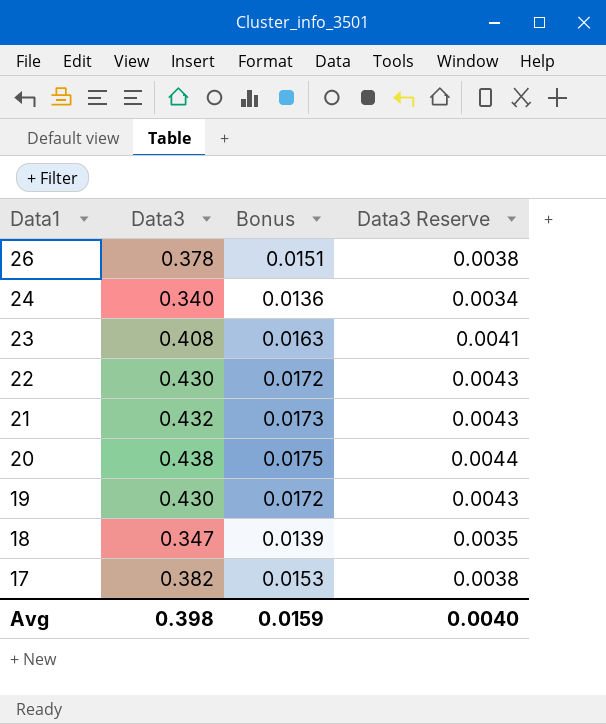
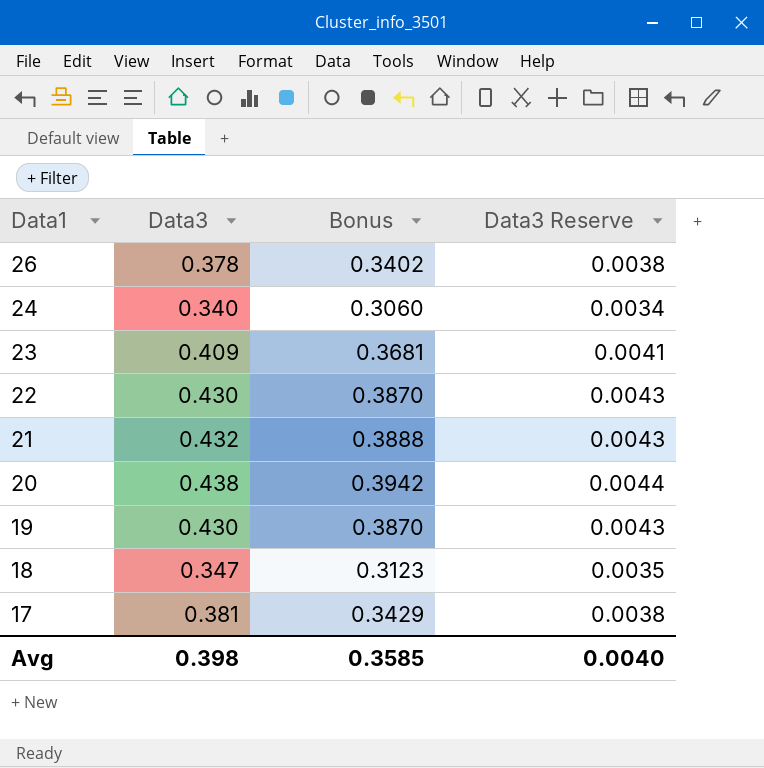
column Bonus | formula: [Data3] * 0.04 -> [Data3] * 0.9
23 | Data3: 0.408 -> 0.409
17 | Data3: 0.382 -> 0.381
Avg | Bonus: 0.0159 -> 0.3585

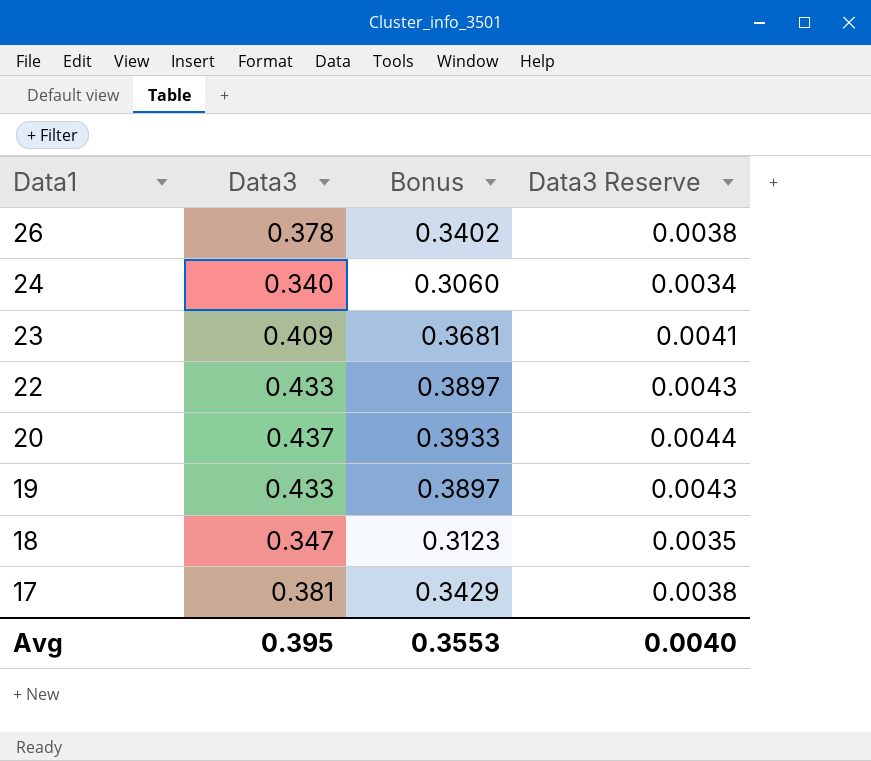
row 21: 0.432 | 0.3888 | 0.0043 -> none
22 | Data3: 0.430 -> 0.433
22 | Bonus: 0.3870 -> 0.3897
20 | Data3: 0.438 -> 0.437
20 | Bonus: 0.3942 -> 0.3933
19 | Data3: 0.430 -> 0.433
19 | Bonus: 0.3870 -> 0.3897
Avg | Data3: 0.398 -> 0.395
Avg | Bonus: 0.3585 -> 0.3553

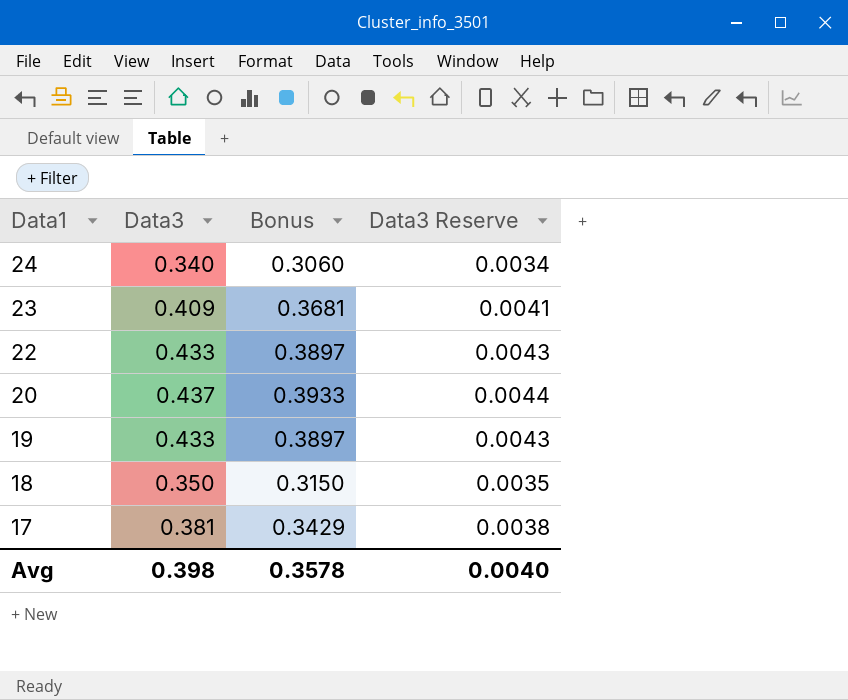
row 26: 0.378 | 0.3402 | 0.0038 -> none
18 | Data3: 0.347 -> 0.350
18 | Bonus: 0.3123 -> 0.3150
Avg | Data3: 0.395 -> 0.398
Avg | Bonus: 0.3553 -> 0.3578

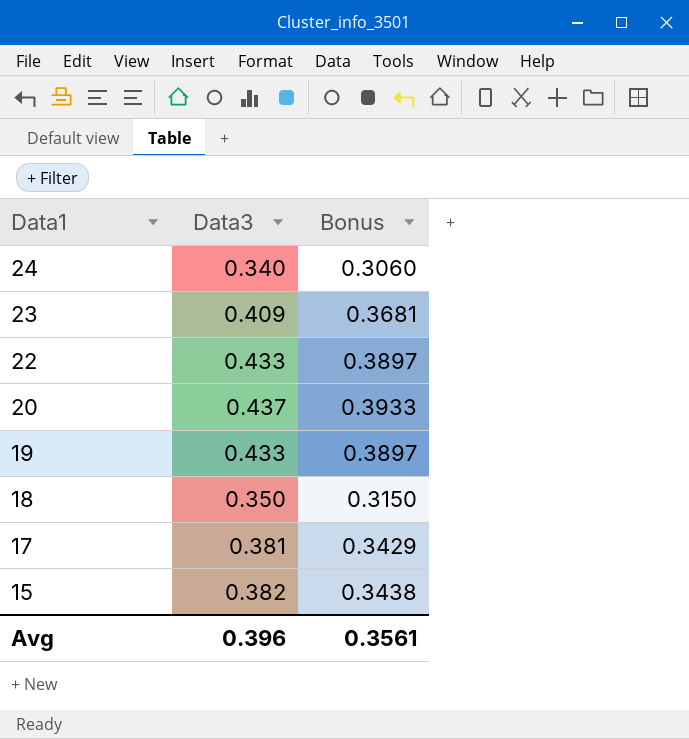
column Data3 Reserve | formula: [Data3] * 0.01 -> none
row 15: none -> 0.382 | 0.3438
Avg | Data3: 0.398 -> 0.396
Avg | Bonus: 0.3578 -> 0.3561

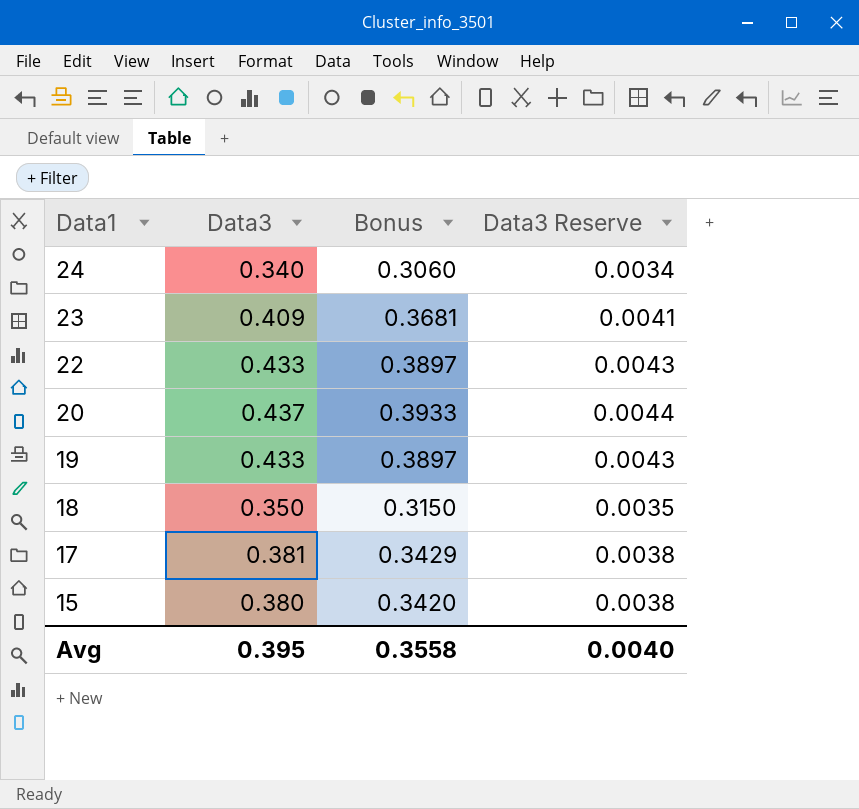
column Data3 Reserve | formula: none -> [Data3] * 0.01
15 | Data3: 0.382 -> 0.380
15 | Bonus: 0.3438 -> 0.3420
Avg | Data3: 0.396 -> 0.395
Avg | Bonus: 0.3561 -> 0.3558

